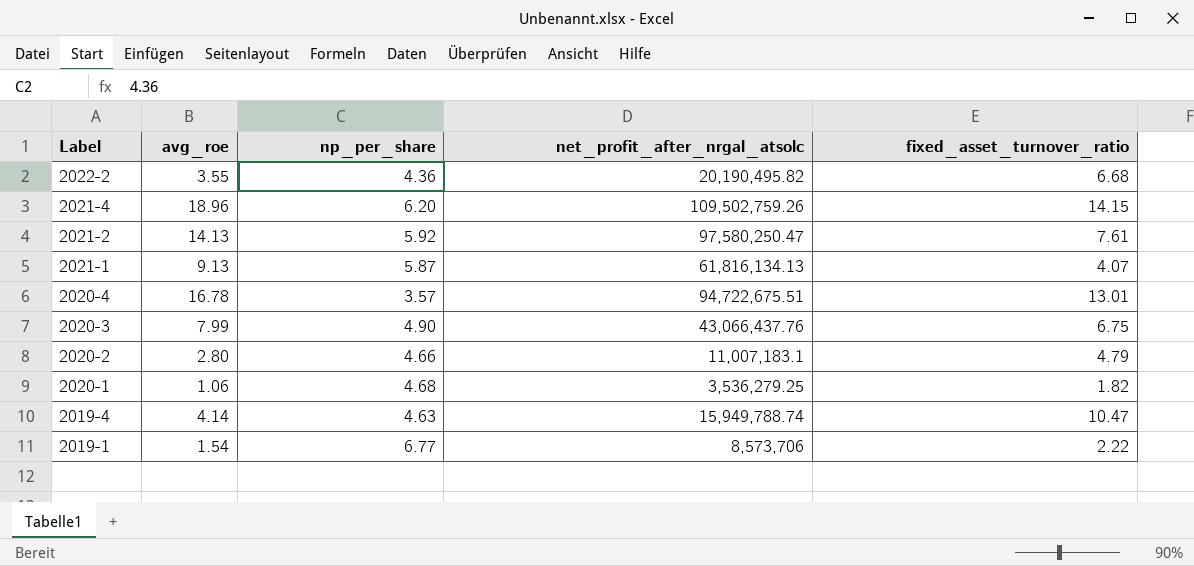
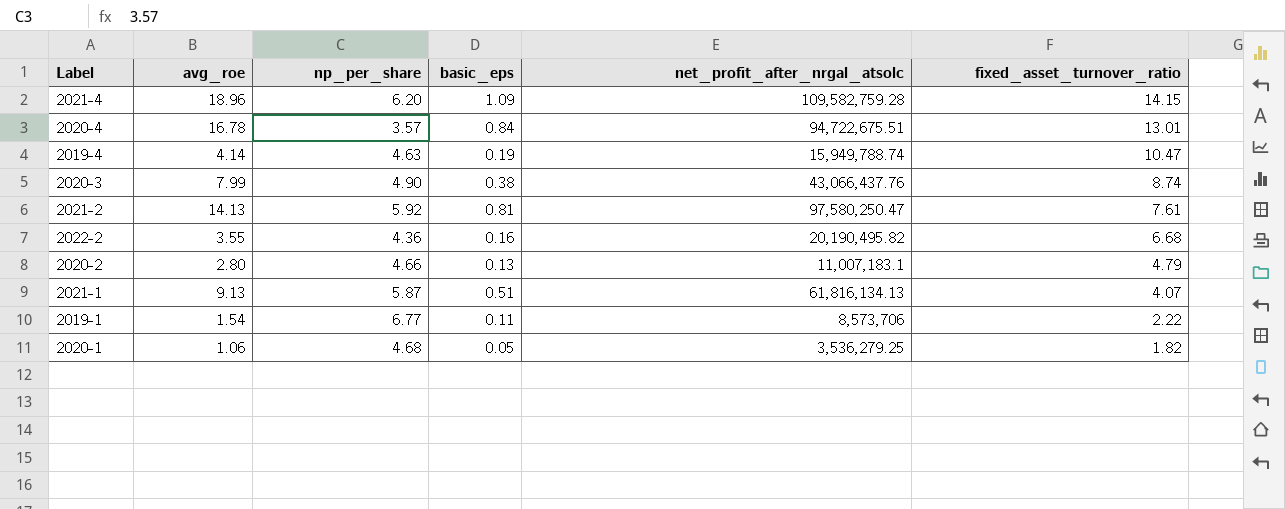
row order: Label descending -> fixed_asset_turnover_ratio descending
column basic_eps | position: none -> 4
2021-4 | net_profit_after_nrgal_atsolc: 109,502,759.26 -> 109,582,759.28
2020-3 | fixed_asset_turnover_ratio: 6.75 -> 8.74

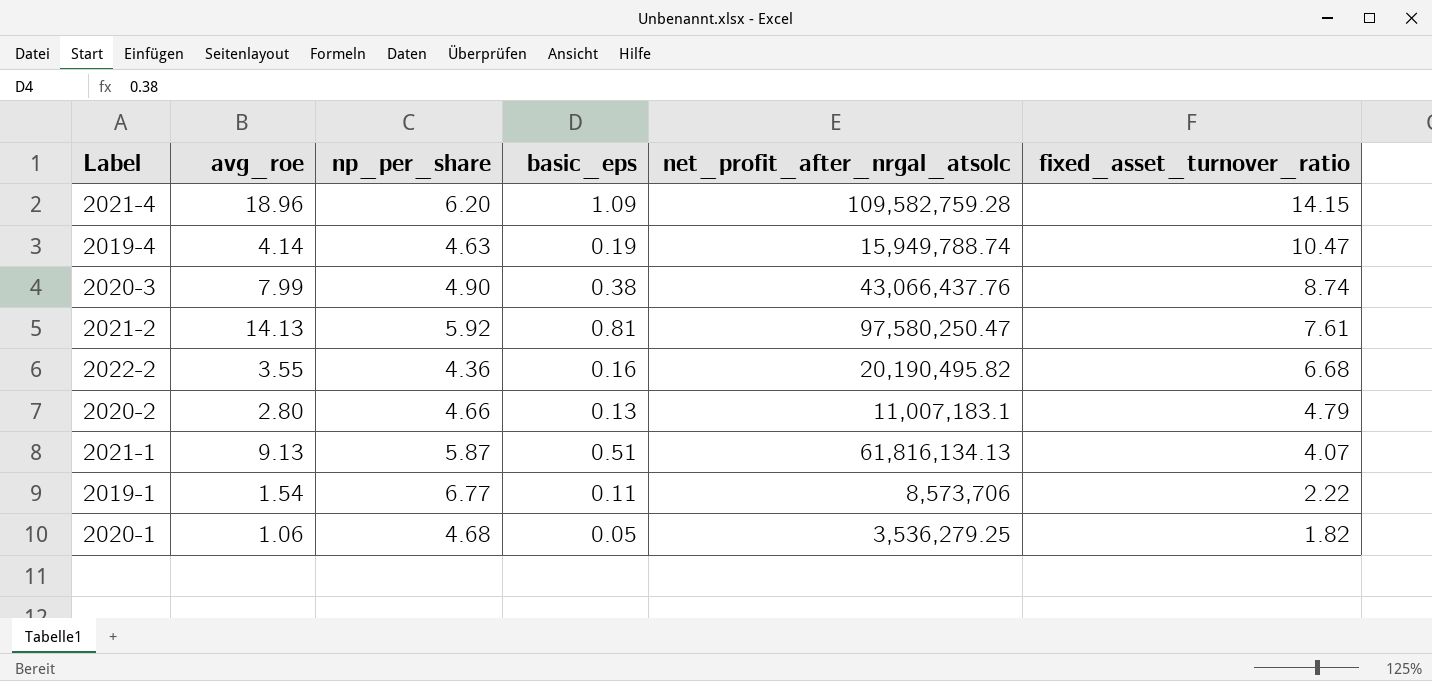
row 2020-4: 16.78 | 3.57 | 0.84 | 94,722,675.51 | 13.01 -> none

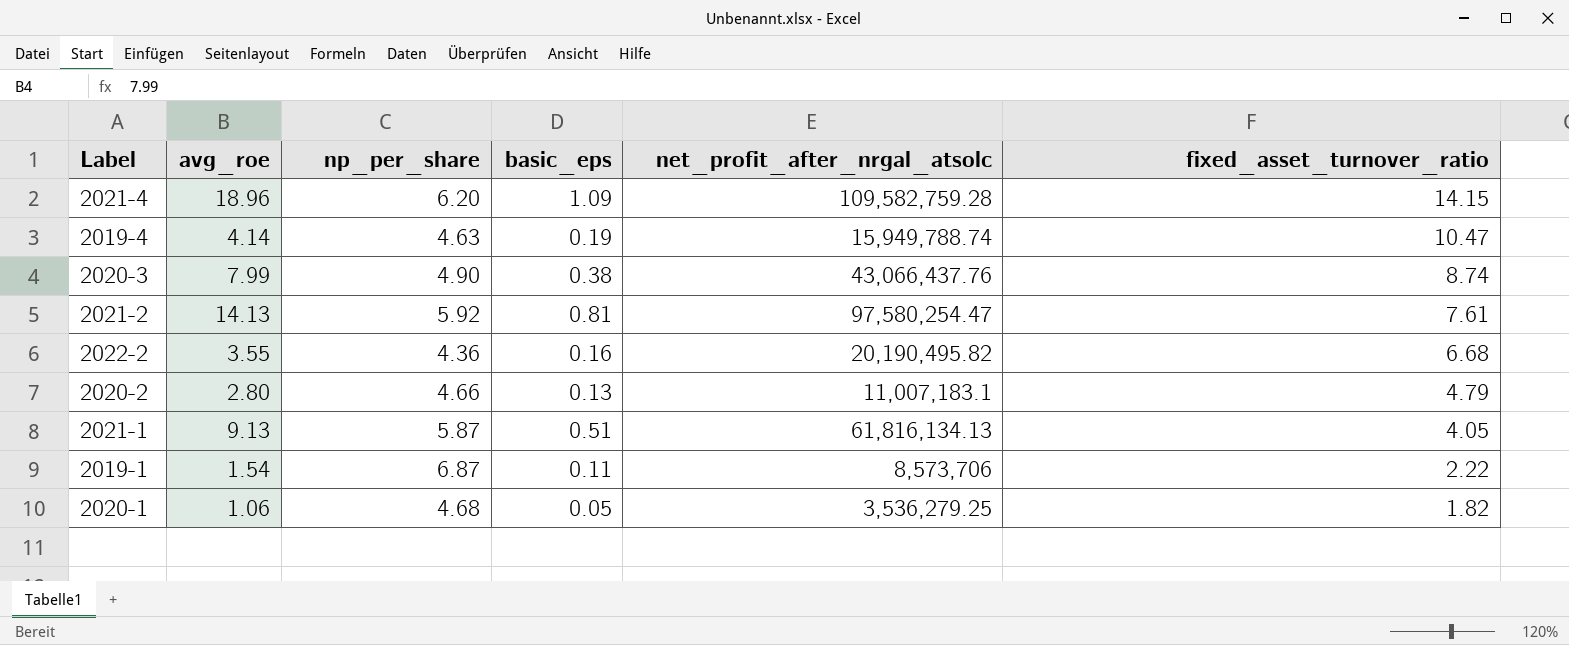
2021-2 | net_profit_after_nrgal_atsolc: 97,580,250.47 -> 97,580,254.47
2021-1 | fixed_asset_turnover_ratio: 4.07 -> 4.05
2019-1 | np_per_share: 6.77 -> 6.87

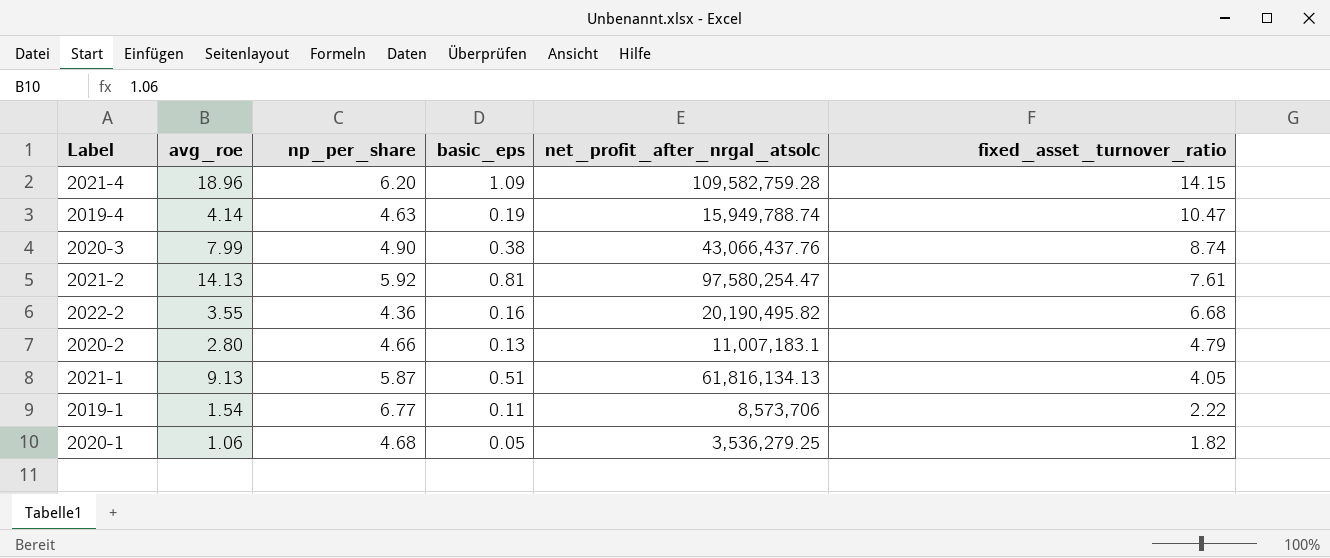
2019-1 | np_per_share: 6.87 -> 6.77

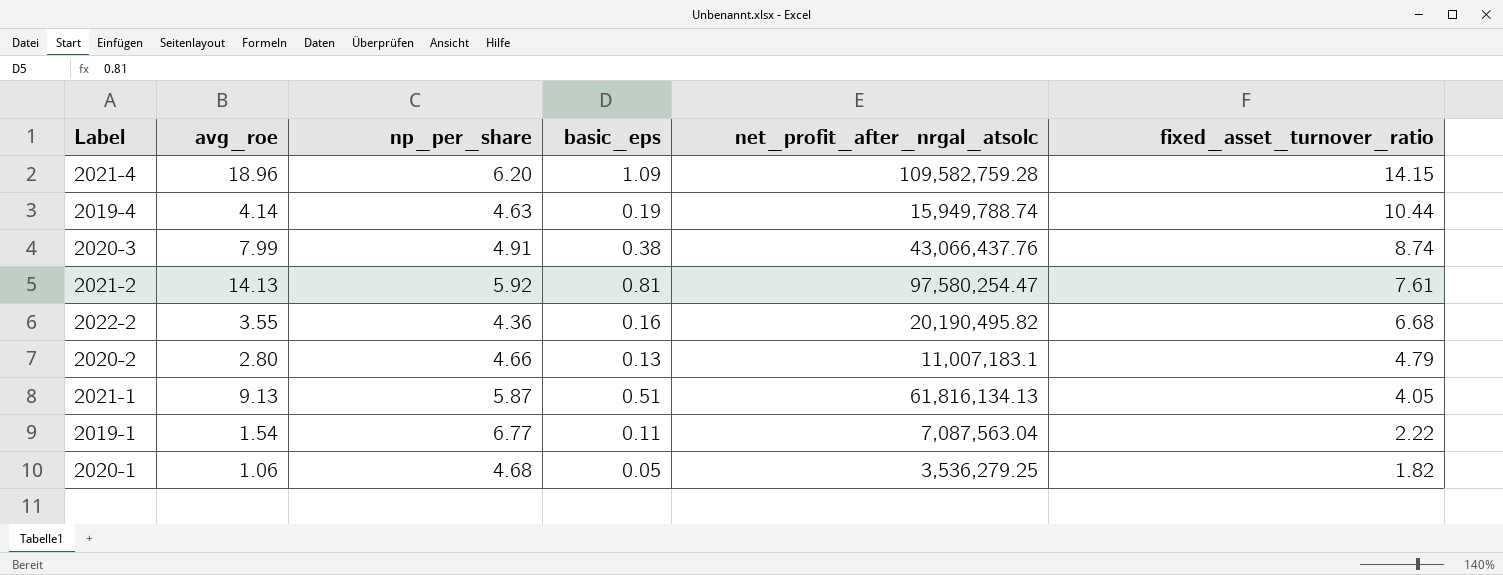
2019-4 | fixed_asset_turnover_ratio: 10.47 -> 10.44
2020-3 | np_per_share: 4.90 -> 4.91
2019-1 | net_profit_after_nrgal_atsolc: 8,573,706 -> 7,087,563.04

